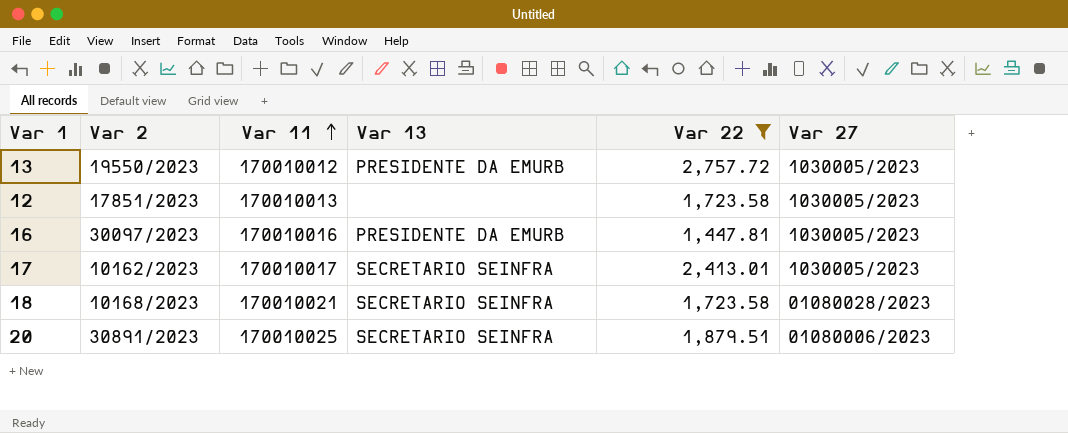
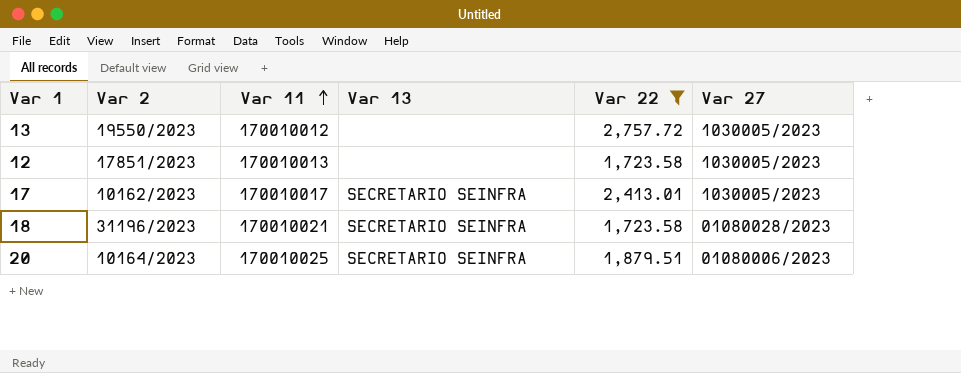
row 16: 30097/2023 | 170010016 | PRESIDENTE DA EMURB | 1,447.81 | 1030005/2023 -> none
13 | Var 13: PRESIDENTE DA EMURB -> none
18 | Var 2: 10168/2023 -> 31196/2023
20 | Var 2: 30891/2023 -> 10164/2023

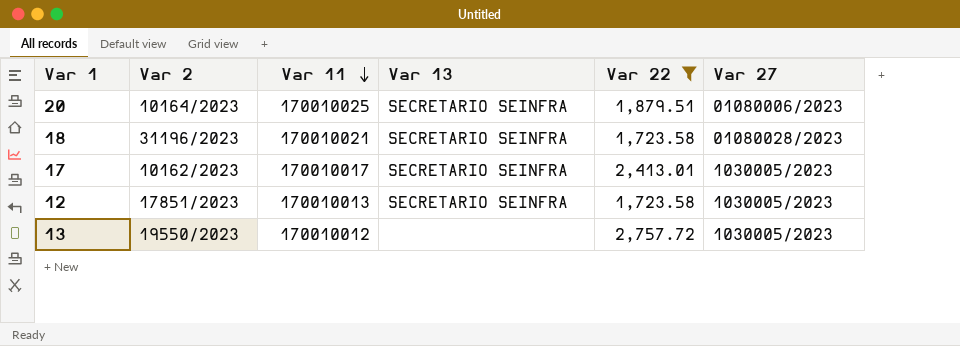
row order: Var 11 ascending -> Var 11 descending
12 | Var 13: none -> SECRETARIO SEINFRA

